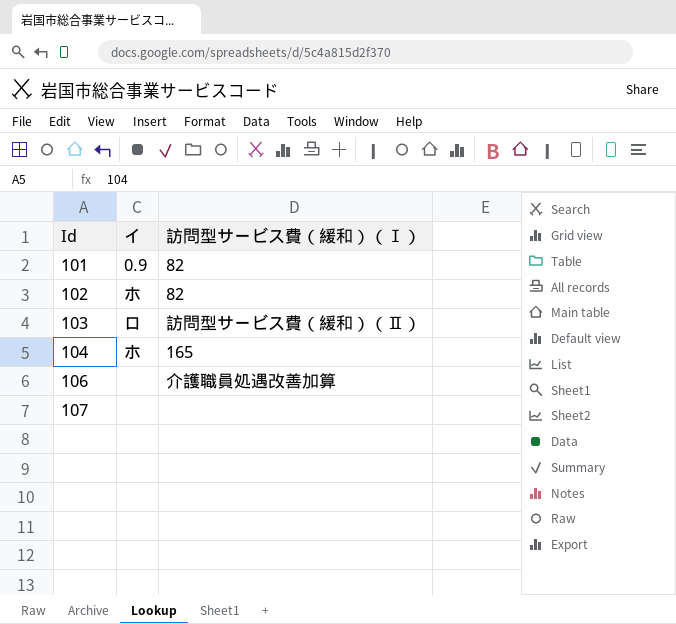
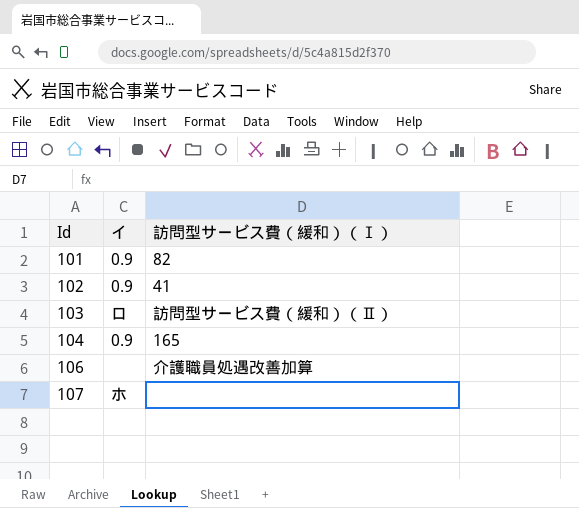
102 | イ: ホ -> 0.9
102 | 訪問型サービス費（緩和）（Ⅰ）: 82 -> 41
104 | イ: ホ -> 0.9
107 | イ: none -> ホ

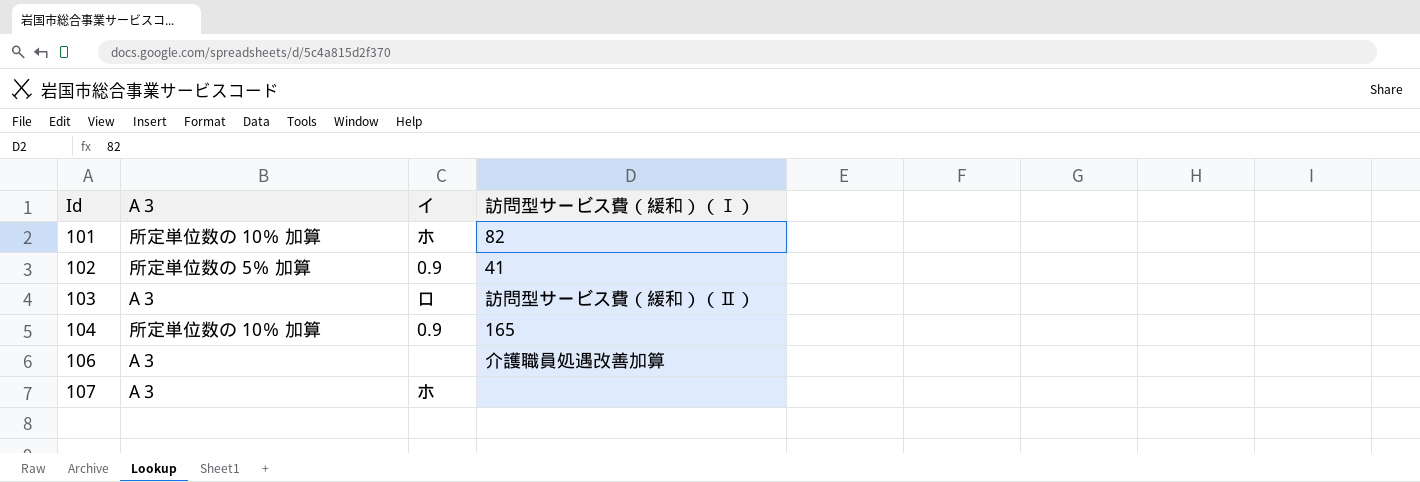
column A３ | position: none -> 2
101 | イ: 0.9 -> ホ

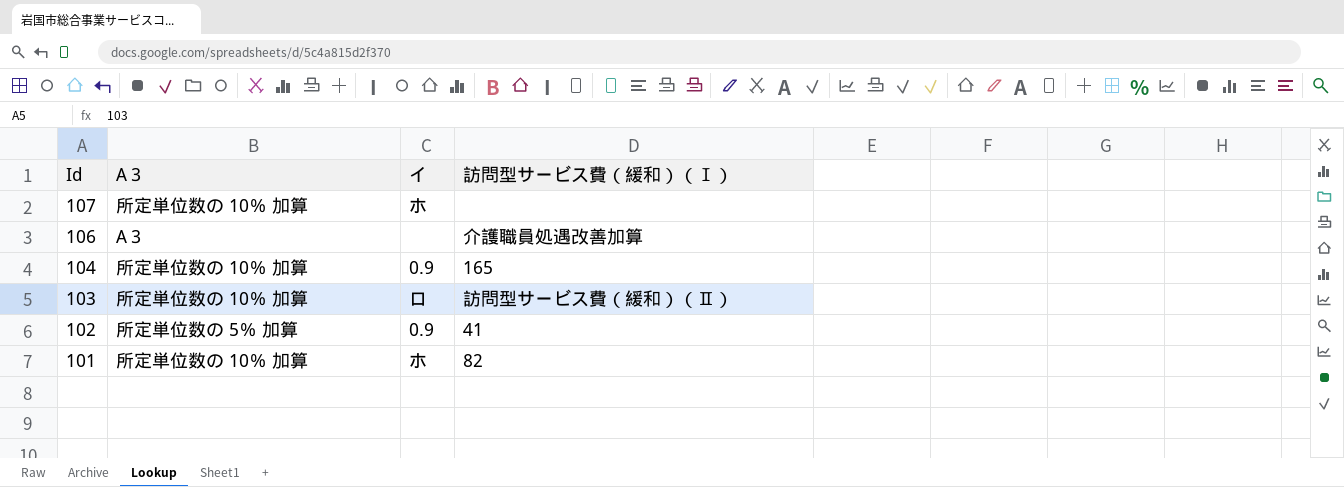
row order: Id ascending -> Id descending
107 | A３: A３ -> 所定単位数の 10％ 加算
103 | A３: A３ -> 所定単位数の 10％ 加算

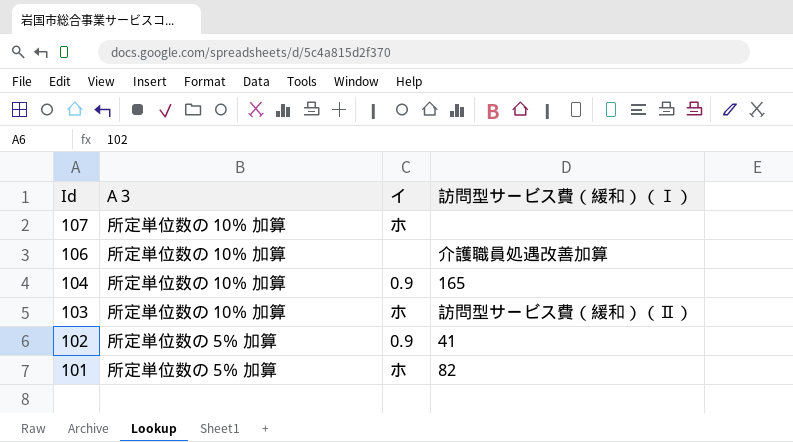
106 | A３: A３ -> 所定単位数の 10％ 加算
103 | イ: ロ -> ホ
101 | A３: 所定単位数の 10％ 加算 -> 所定単位数の 5％ 加算

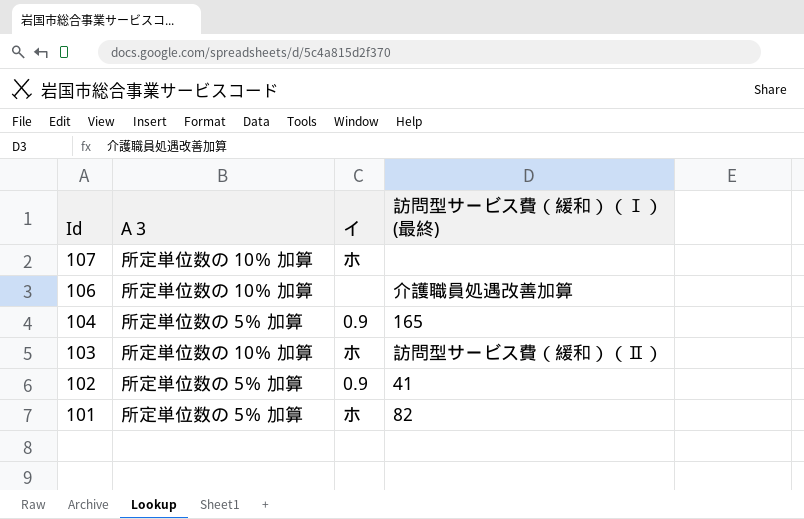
column name: 訪問型サービス費（緩和）（Ⅰ） -> 訪問型サービス費（緩和）（Ⅰ） (最終)
104 | A３: 所定単位数の 10％ 加算 -> 所定単位数の 5％ 加算

